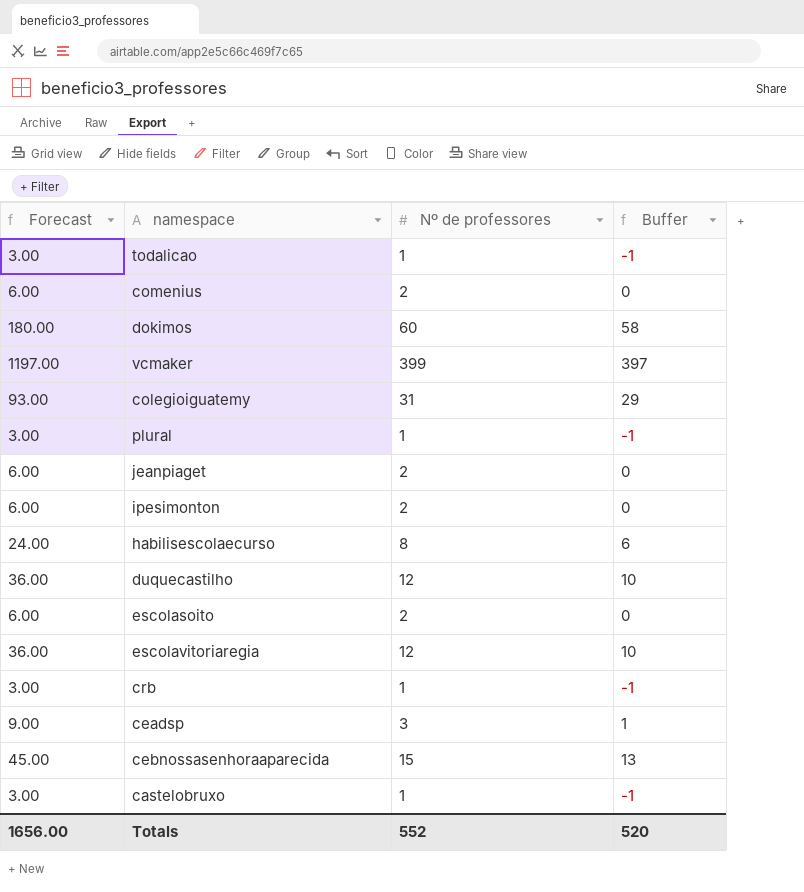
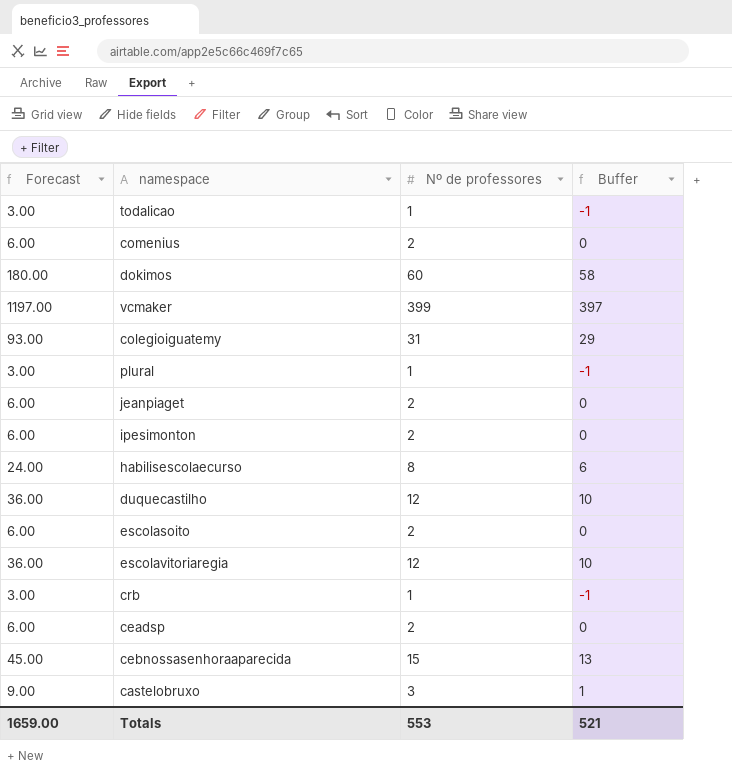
ceadsp | Forecast: 9.00 -> 6.00
ceadsp | Nº de professores: 3 -> 2
ceadsp | Buffer: 1 -> 0
castelobruxo | Forecast: 3.00 -> 9.00
castelobruxo | Nº de professores: 1 -> 3
castelobruxo | Buffer: -1 -> 1
Totals | Forecast: 1656.00 -> 1659.00
Totals | Nº de professores: 552 -> 553
Totals | Buffer: 520 -> 521

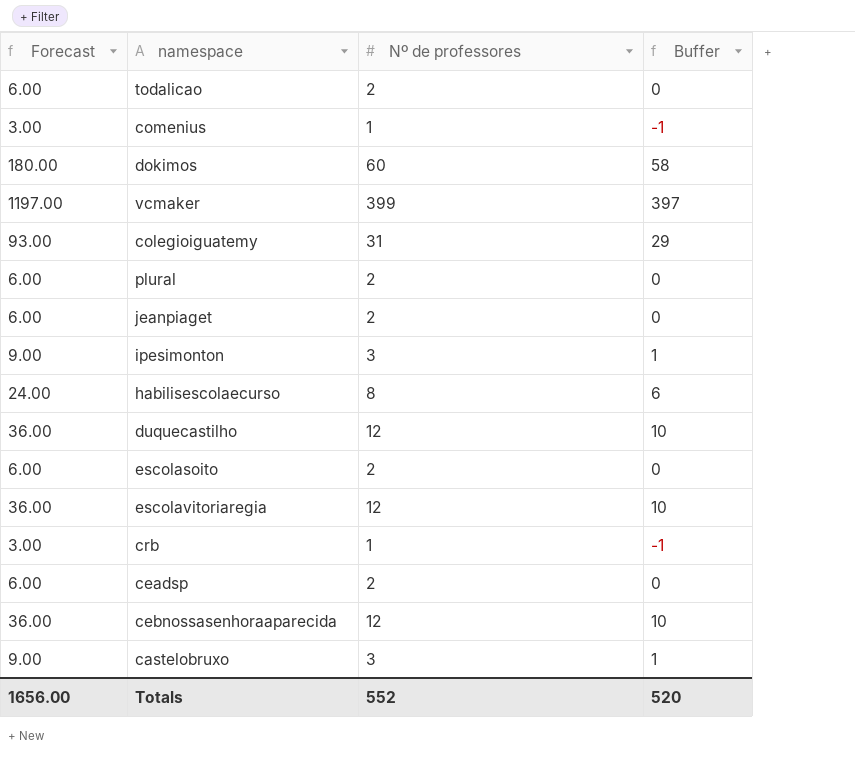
todalicao | Forecast: 3.00 -> 6.00
todalicao | Nº de professores: 1 -> 2
todalicao | Buffer: -1 -> 0
comenius | Forecast: 6.00 -> 3.00
comenius | Nº de professores: 2 -> 1
comenius | Buffer: 0 -> -1
plural | Forecast: 3.00 -> 6.00
plural | Nº de professores: 1 -> 2
plural | Buffer: -1 -> 0
ipesimonton | Forecast: 6.00 -> 9.00
ipesimonton | Nº de professores: 2 -> 3
ipesimonton | Buffer: 0 -> 1
cebnossasenhoraaparecida | Forecast: 45.00 -> 36.00
cebnossasenhoraaparecida | Nº de professores: 15 -> 12
cebnossasenhoraaparecida | Buffer: 13 -> 10
Totals | Forecast: 1659.00 -> 1656.00
Totals | Nº de professores: 553 -> 552
Totals | Buffer: 521 -> 520

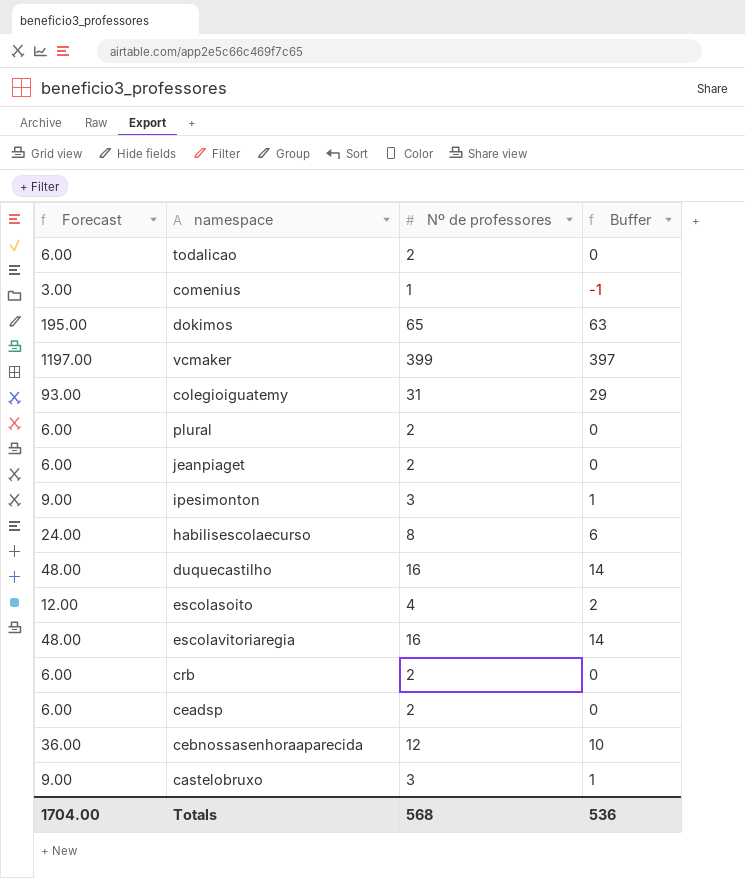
dokimos | Forecast: 180.00 -> 195.00
dokimos | Nº de professores: 60 -> 65
dokimos | Buffer: 58 -> 63
duquecastilho | Forecast: 36.00 -> 48.00
duquecastilho | Nº de professores: 12 -> 16
duquecastilho | Buffer: 10 -> 14
escolasoito | Forecast: 6.00 -> 12.00
escolasoito | Nº de professores: 2 -> 4
escolasoito | Buffer: 0 -> 2
escolavitoriaregia | Forecast: 36.00 -> 48.00
escolavitoriaregia | Nº de professores: 12 -> 16
escolavitoriaregia | Buffer: 10 -> 14
crb | Forecast: 3.00 -> 6.00
crb | Nº de professores: 1 -> 2
crb | Buffer: -1 -> 0
Totals | Forecast: 1656.00 -> 1704.00
Totals | Nº de professores: 552 -> 568
Totals | Buffer: 520 -> 536

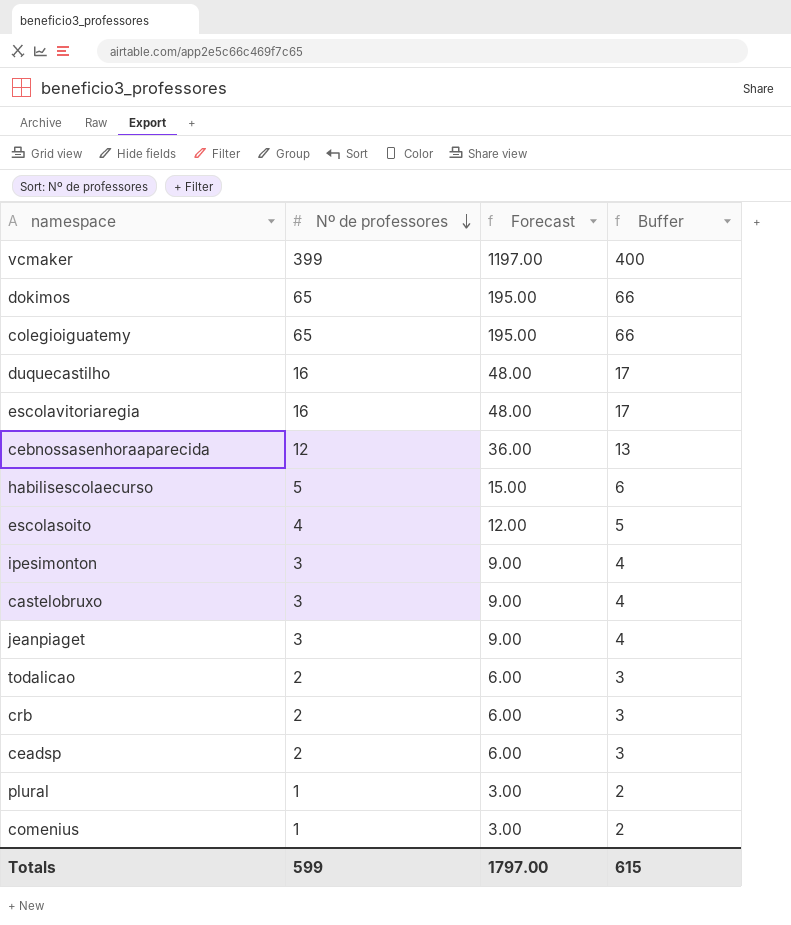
row order: none -> Nº de professores descending
column Forecast | position: 1 -> 3
column Buffer | formula: [Nº de professores] - 2 -> [Nº de professores] + 1
colegioiguatemy | Nº de professores: 31 -> 65
colegioiguatemy | Forecast: 93.00 -> 195.00
habilisescolaecurso | Nº de professores: 8 -> 5
habilisescolaecurso | Forecast: 24.00 -> 15.00
jeanpiaget | Nº de professores: 2 -> 3
jeanpiaget | Forecast: 6.00 -> 9.00
plural | Nº de professores: 2 -> 1
plural | Forecast: 6.00 -> 3.00
Totals | Nº de professores: 568 -> 599
Totals | Forecast: 1704.00 -> 1797.00
Totals | Buffer: 536 -> 615

